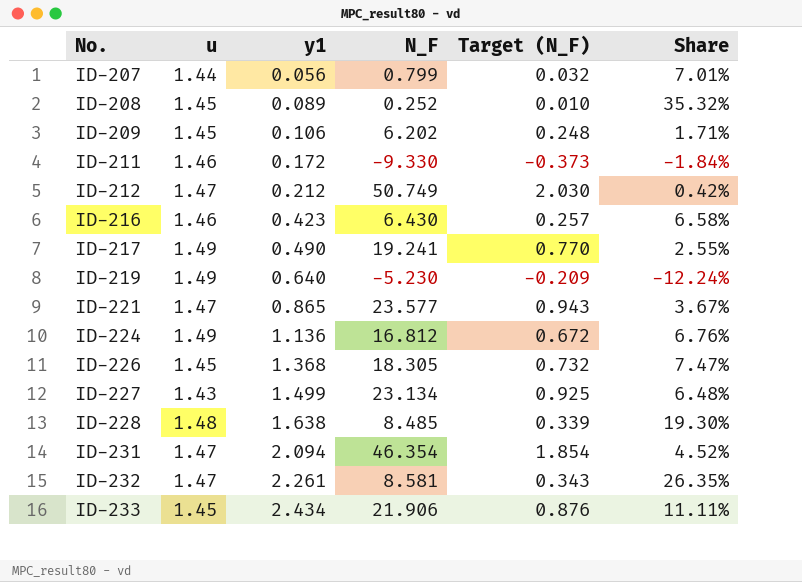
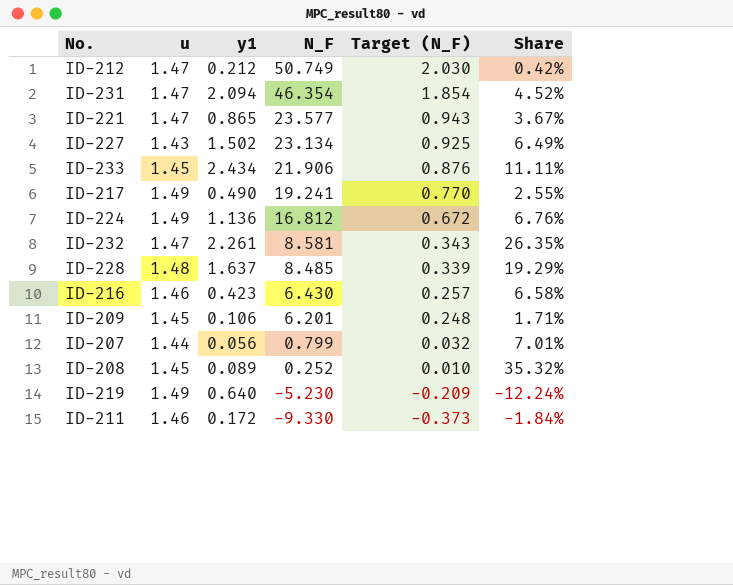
row order: No. ascending -> N_F descending
row ID-226: 1.45 | 1.368 | 18.305 | 0.732 | 7.47% -> none
ID-227 | y1: 1.499 -> 1.502
ID-227 | Share: 6.48% -> 6.49%
ID-228 | y1: 1.638 -> 1.637
ID-228 | Share: 19.30% -> 19.29%
ID-209 | N_F: 6.202 -> 6.201

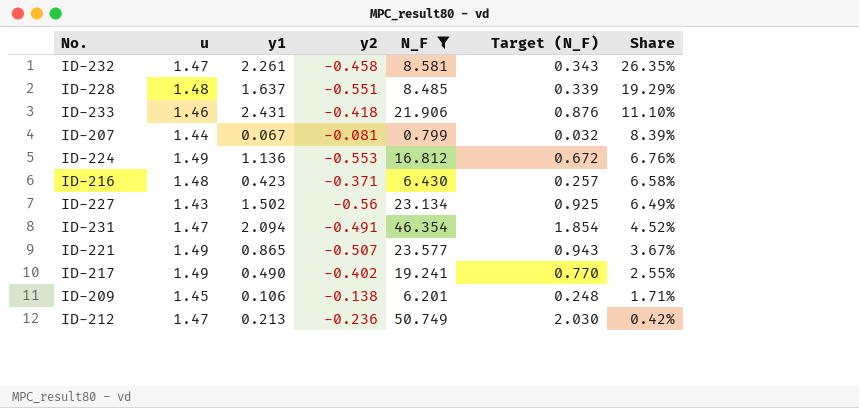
filter: none -> N_F >= 0.799
row order: N_F descending -> Share descending
column y2 | position: none -> 4
ID-233 | u: 1.45 -> 1.46
ID-233 | y1: 2.434 -> 2.431
ID-233 | Share: 11.11% -> 11.10%
ID-207 | y1: 0.056 -> 0.067
ID-207 | Share: 7.01% -> 8.39%
ID-216 | u: 1.46 -> 1.48
ID-221 | u: 1.47 -> 1.49
ID-212 | y1: 0.212 -> 0.213

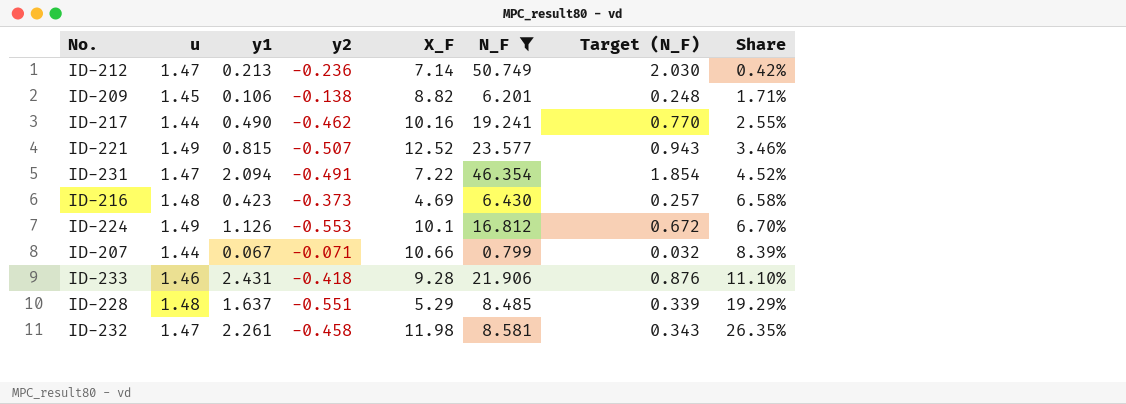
row order: Share descending -> Share ascending
column X_F | position: none -> 5
row ID-227: 1.43 | 1.502 | -0.56 | 23.134 | 0.925 | 6.49% -> none
ID-217 | u: 1.49 -> 1.44
ID-217 | y2: -0.402 -> -0.462
ID-221 | y1: 0.865 -> 0.815
ID-221 | Share: 3.67% -> 3.46%
ID-216 | y2: -0.371 -> -0.373
ID-224 | y1: 1.136 -> 1.126
ID-224 | Share: 6.76% -> 6.70%
ID-207 | y2: -0.081 -> -0.071

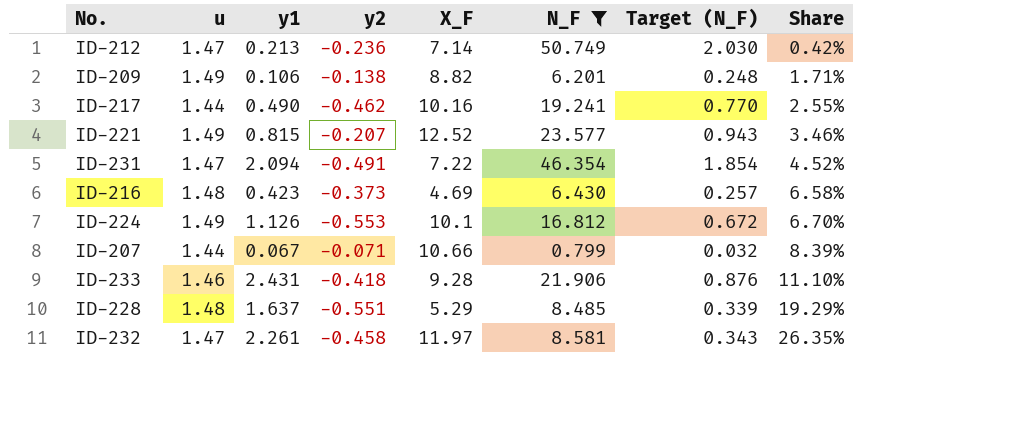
ID-209 | u: 1.45 -> 1.49
ID-221 | y2: -0.507 -> -0.207
ID-232 | X_F: 11.98 -> 11.97

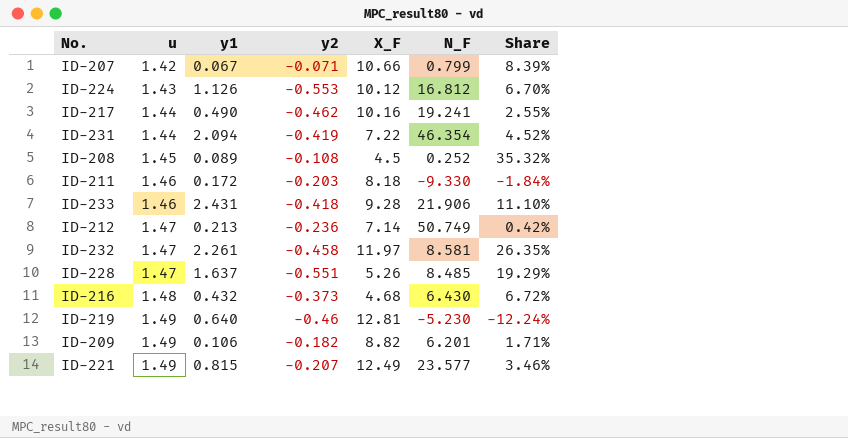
filter: N_F >= 0.799 -> none
row order: Share ascending -> u ascending
column Target (N_F) | formula: [N_F] * 0.04 -> none
ID-207 | u: 1.44 -> 1.42
ID-224 | u: 1.49 -> 1.43
ID-224 | X_F: 10.1 -> 10.12
ID-231 | u: 1.47 -> 1.44
ID-231 | y2: -0.491 -> -0.419
ID-228 | u: 1.48 -> 1.47
ID-228 | X_F: 5.29 -> 5.26
ID-216 | y1: 0.423 -> 0.432
ID-216 | X_F: 4.69 -> 4.68
ID-216 | Share: 6.58% -> 6.72%
ID-209 | y2: -0.138 -> -0.182
ID-221 | X_F: 12.52 -> 12.49

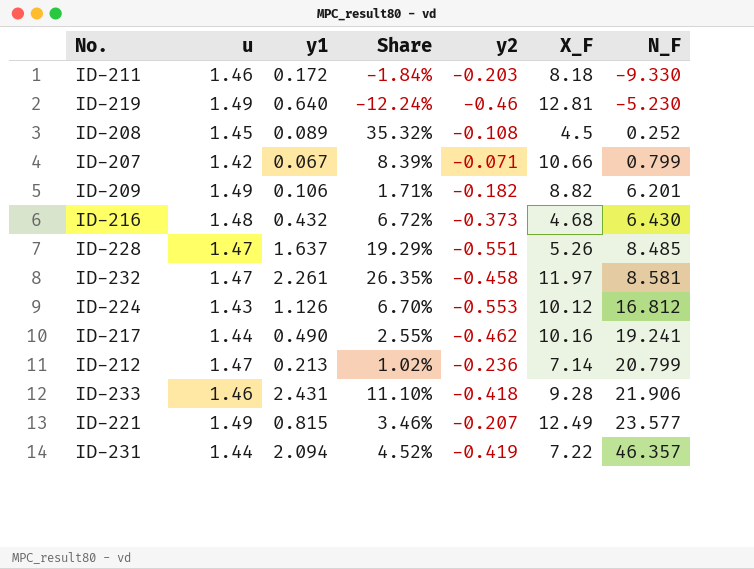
row order: u ascending -> N_F ascending
column Share | position: 7 -> 4
ID-212 | Share: 0.42% -> 1.02%
ID-212 | N_F: 50.749 -> 20.799
ID-231 | N_F: 46.354 -> 46.357

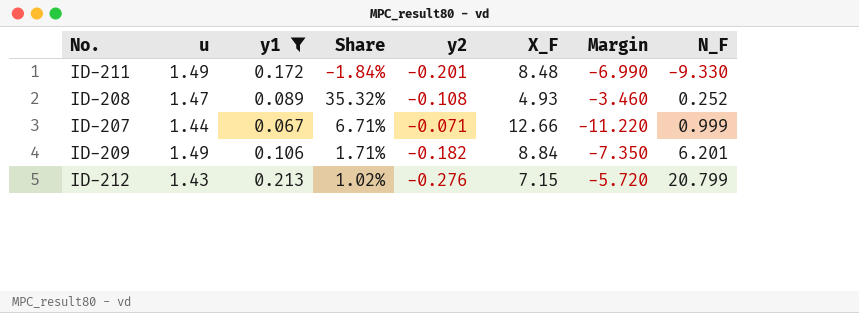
filter: none -> y1 <= 0.213
column Margin | formula: none -> [u] - [X_F]
ID-211 | u: 1.46 -> 1.49
ID-211 | y2: -0.203 -> -0.201
ID-211 | X_F: 8.18 -> 8.48
ID-208 | u: 1.45 -> 1.47
ID-208 | X_F: 4.5 -> 4.93
ID-207 | u: 1.42 -> 1.44
ID-207 | Share: 8.39% -> 6.71%
ID-207 | X_F: 10.66 -> 12.66
ID-207 | N_F: 0.799 -> 0.999
ID-209 | X_F: 8.82 -> 8.84
ID-212 | u: 1.47 -> 1.43
ID-212 | y2: -0.236 -> -0.276
ID-212 | X_F: 7.14 -> 7.15

